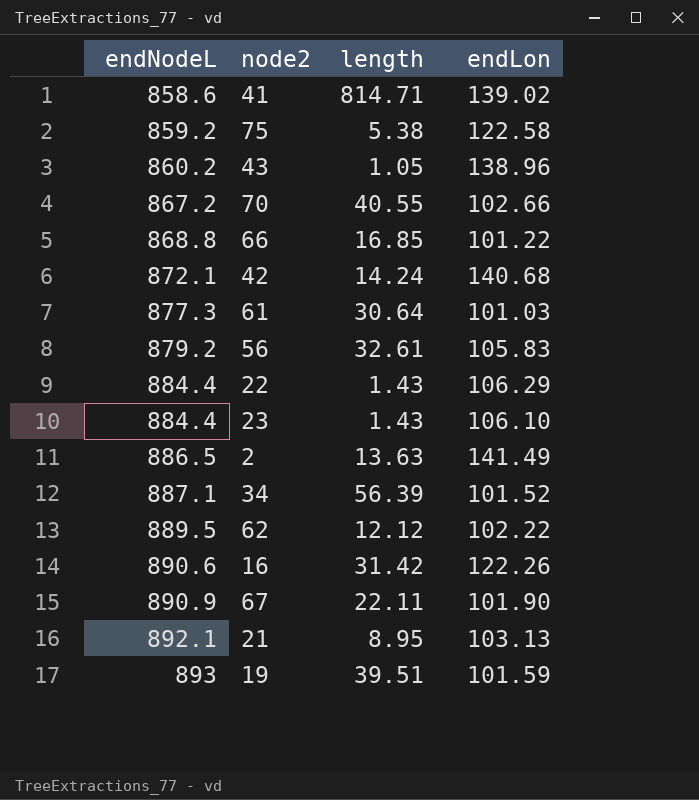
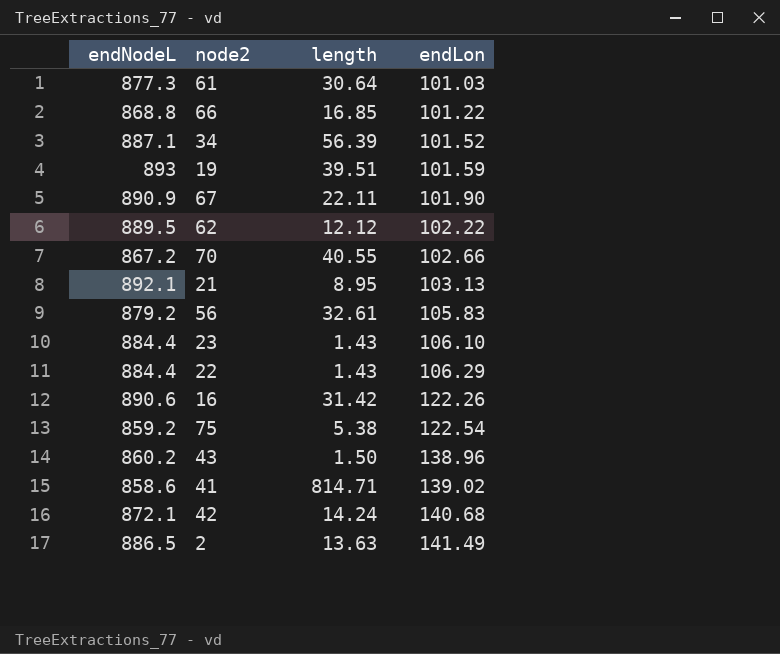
row order: endNodeL ascending -> endLon ascending
75 | endLon: 122.58 -> 122.54
43 | length: 1.05 -> 1.50

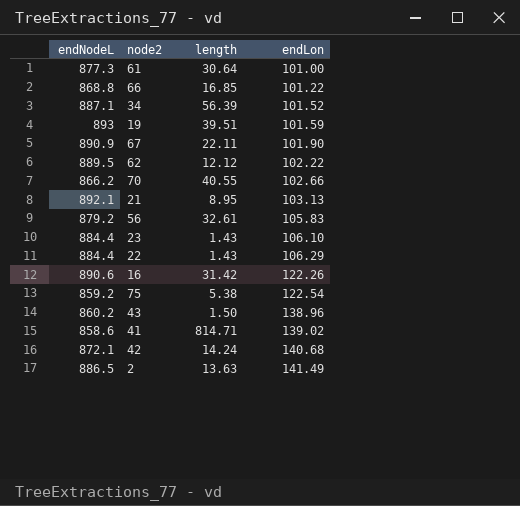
61 | endLon: 101.03 -> 101.00
70 | endNodeL: 867.2 -> 866.2

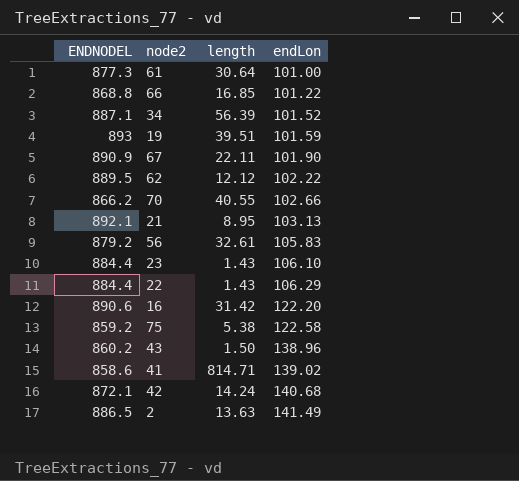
column name: endNodeL -> ENDNODEL
16 | endLon: 122.26 -> 122.20
75 | endLon: 122.54 -> 122.58

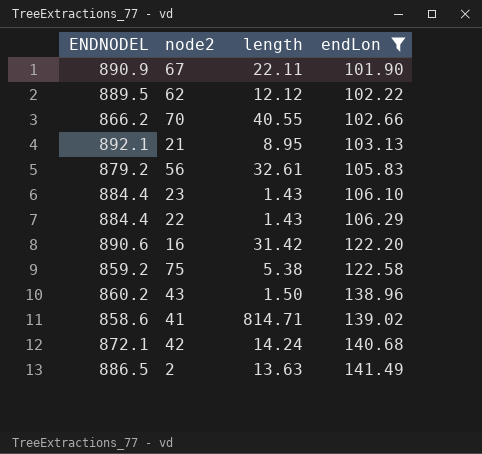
filter: none -> endLon >= 101.90

